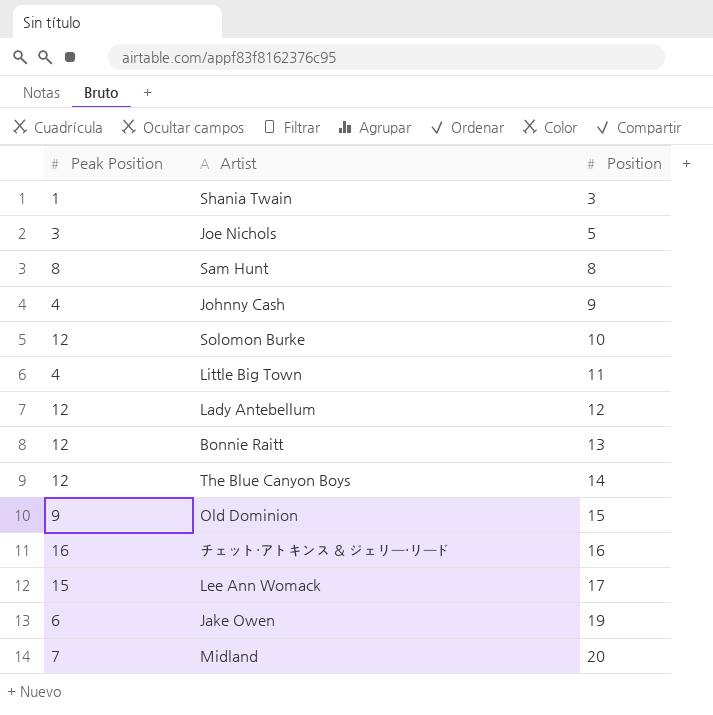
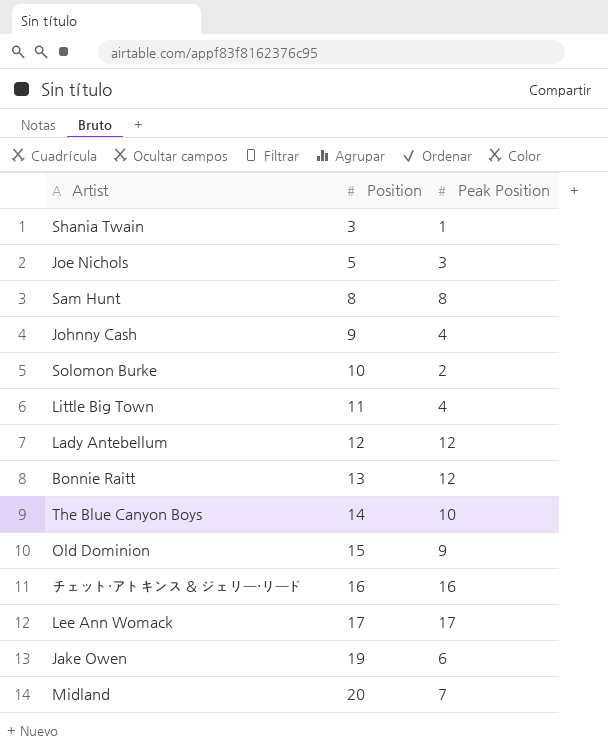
column Peak Position | position: 1 -> 3
Solomon Burke | Peak Position: 12 -> 2
The Blue Canyon Boys | Peak Position: 12 -> 10
Lee Ann Womack | Peak Position: 15 -> 17

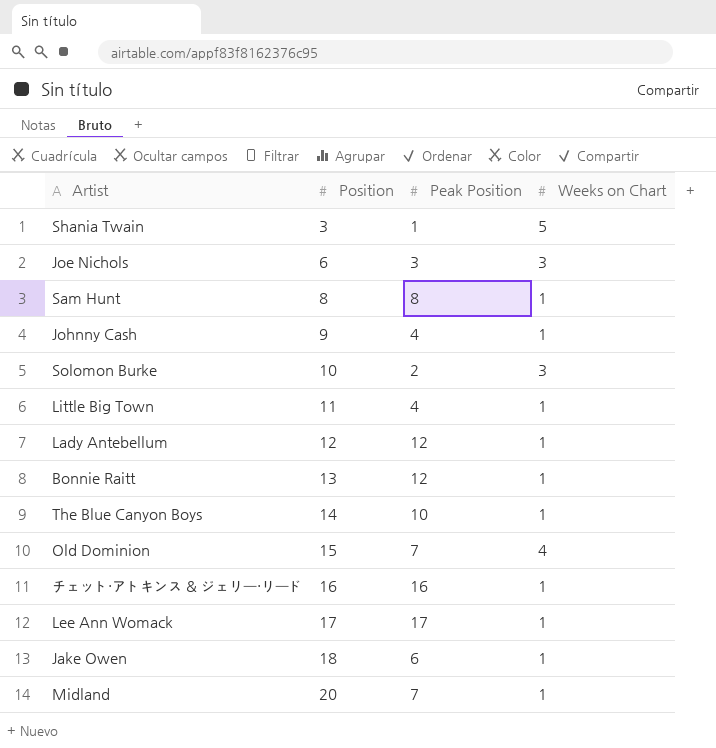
column Weeks on Chart | position: none -> 4
Joe Nichols | Position: 5 -> 6
Old Dominion | Peak Position: 9 -> 7
Jake Owen | Position: 19 -> 18

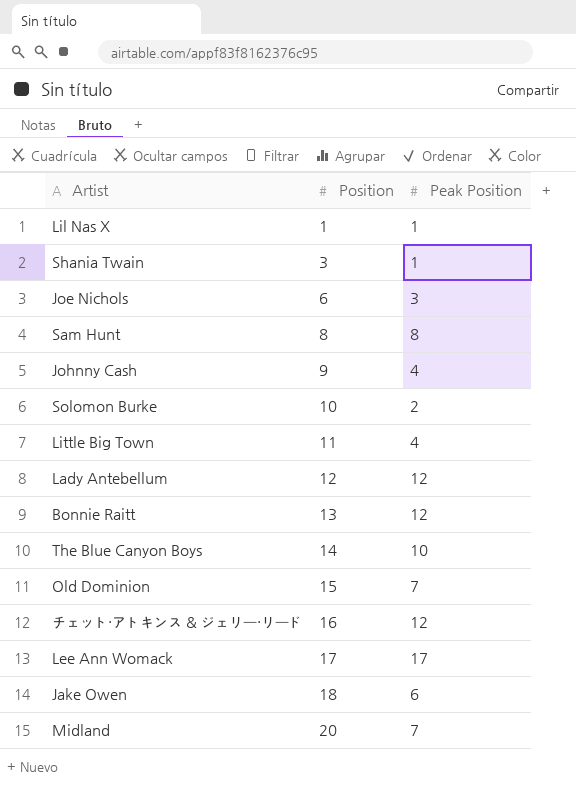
column Weeks on Chart | position: 4 -> none
row Lil Nas X: none -> 1 | 1
チェット・アトキンス & ジェリー・リード | Peak Position: 16 -> 12

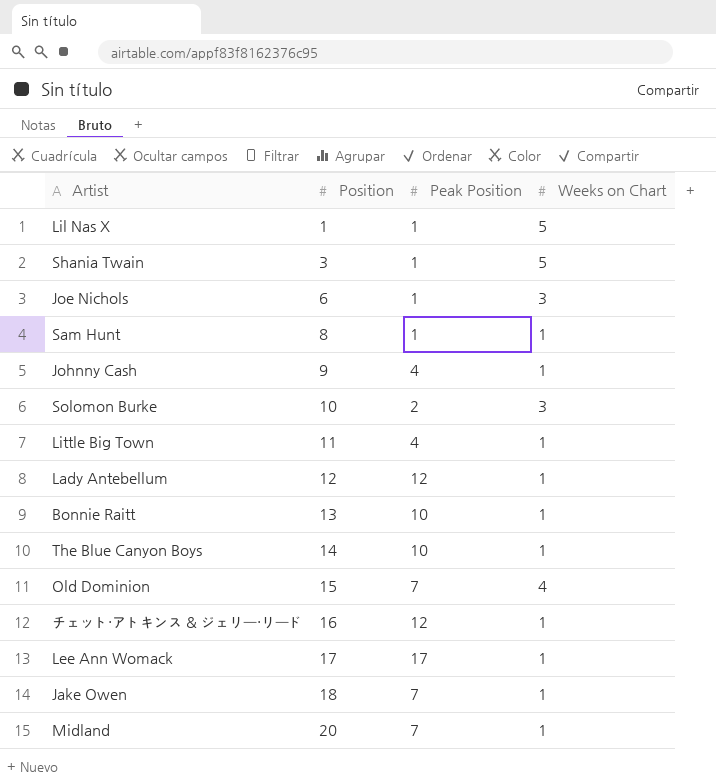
column Weeks on Chart | position: none -> 4
Joe Nichols | Peak Position: 3 -> 1
Sam Hunt | Peak Position: 8 -> 1
Bonnie Raitt | Peak Position: 12 -> 10
Jake Owen | Peak Position: 6 -> 7

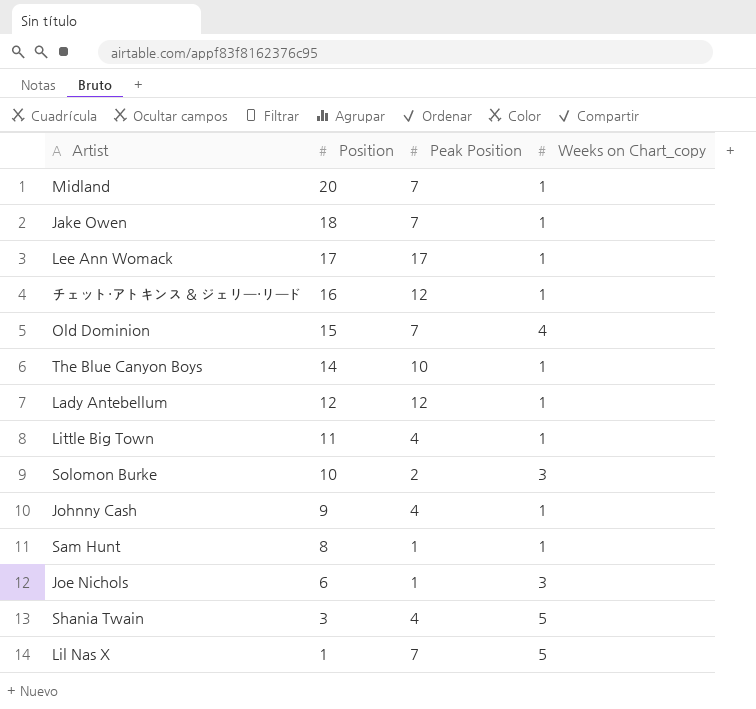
row order: Position ascending -> Position descending
column name: Weeks on Chart -> Weeks on Chart_copy
row Bonnie Raitt: 13 | 10 | 1 -> none
Shania Twain | Peak Position: 1 -> 4
Lil Nas X | Peak Position: 1 -> 7

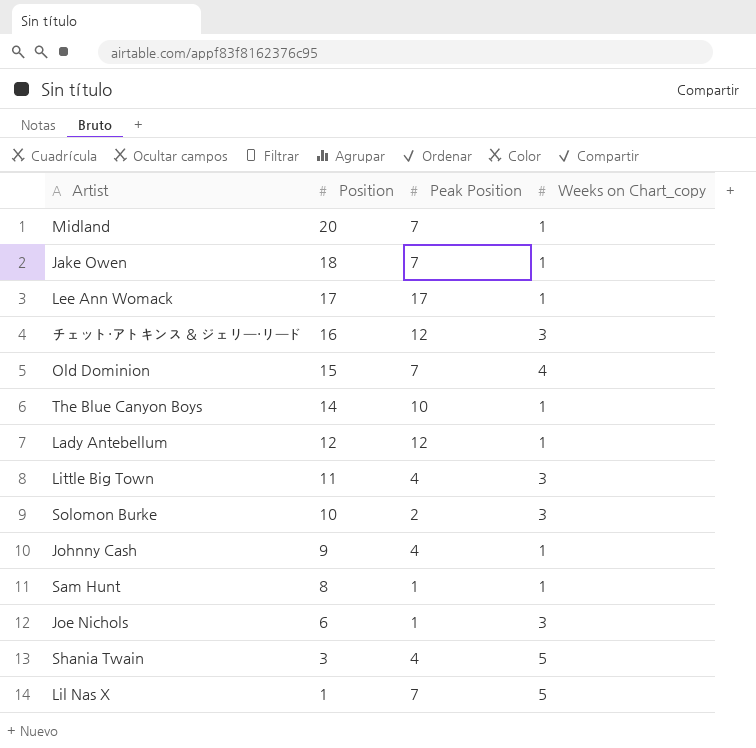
チェット・アトキンス & ジェリー・リード | Weeks on Chart_copy: 1 -> 3
Little Big Town | Weeks on Chart_copy: 1 -> 3

